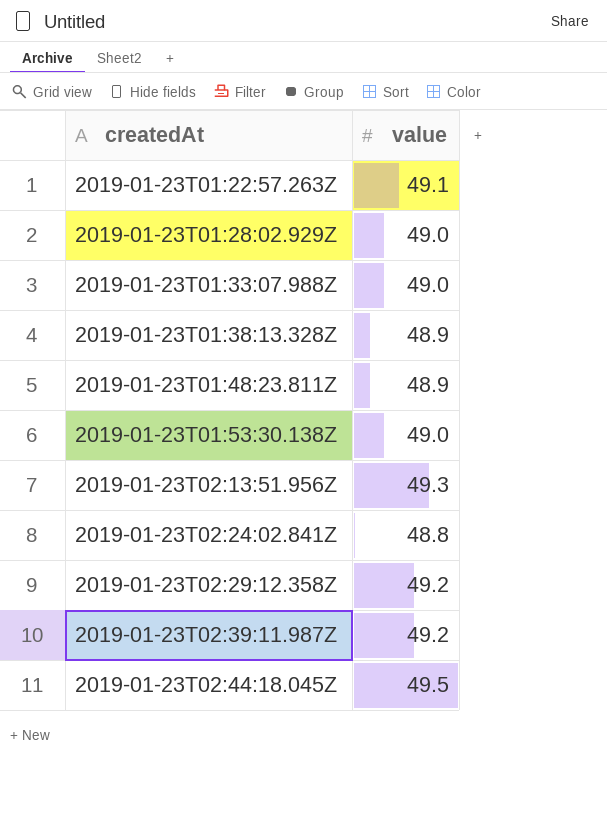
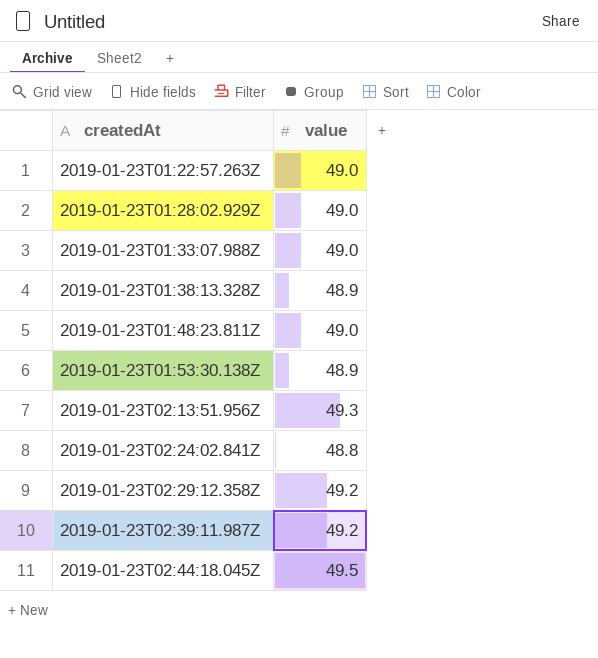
2019-01-23T01:22:57.263Z | value: 49.1 -> 49.0
2019-01-23T01:48:23.811Z | value: 48.9 -> 49.0
2019-01-23T01:53:30.138Z | value: 49.0 -> 48.9

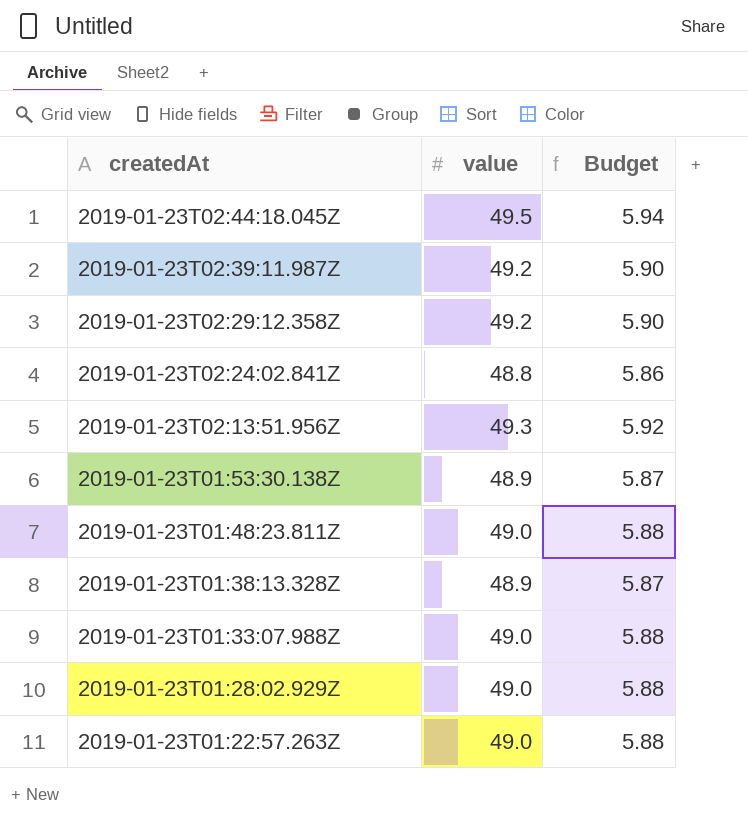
row order: createdAt ascending -> createdAt descending
column Budget | formula: none -> [value] * 0.12

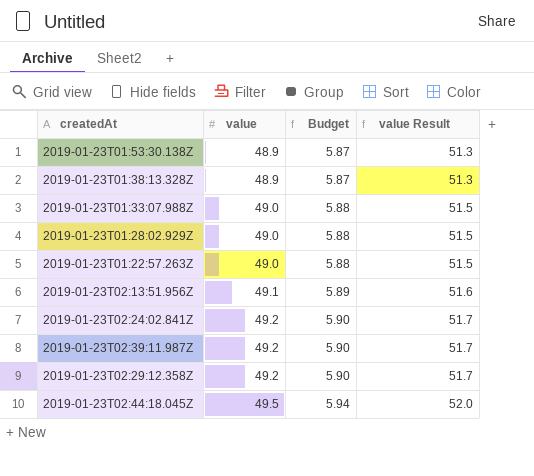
row order: createdAt descending -> value ascending
column value Result | formula: none -> [value] * 1.05
row 2019-01-23T01:48:23.811Z: 49.0 | 5.88 -> none
2019-01-23T02:13:51.956Z | value: 49.3 -> 49.1
2019-01-23T02:13:51.956Z | Budget: 5.92 -> 5.89
2019-01-23T02:24:02.841Z | value: 48.8 -> 49.2
2019-01-23T02:24:02.841Z | Budget: 5.86 -> 5.90

